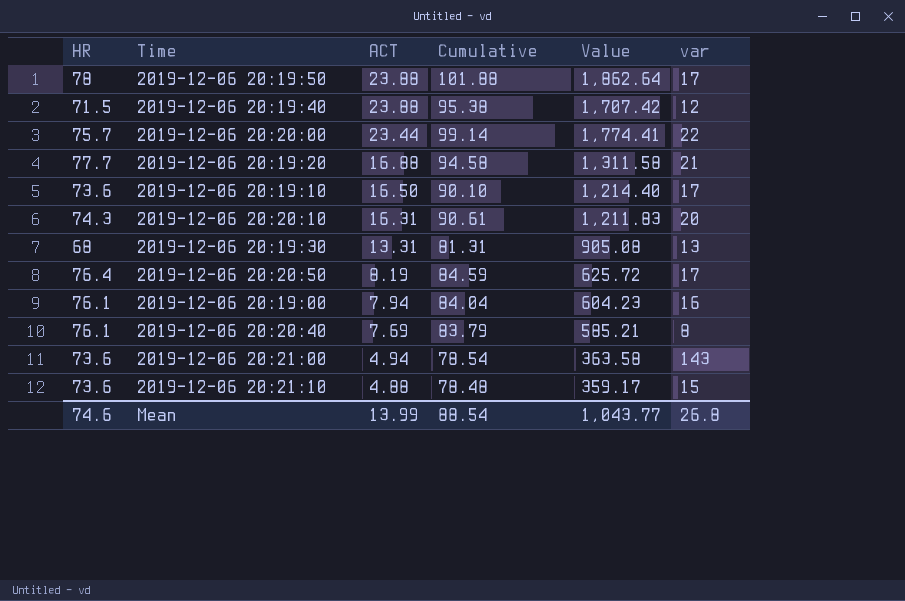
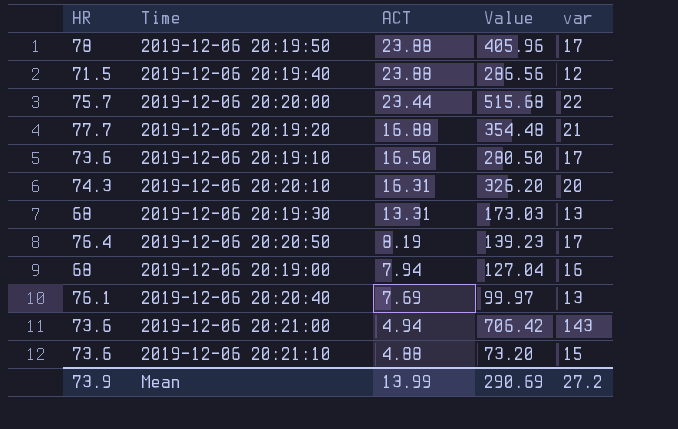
column Cumulative | formula: [HR] + [ACT] -> none
column Value | formula: [HR] * [ACT] -> [ACT] * [var]
2019-12-06 20:19:00 | HR: 76.1 -> 68
2019-12-06 20:20:40 | var: 8 -> 13
Mean | HR: 74.6 -> 73.9
Mean | Value: 1,043.77 -> 290.69
Mean | var: 26.8 -> 27.2

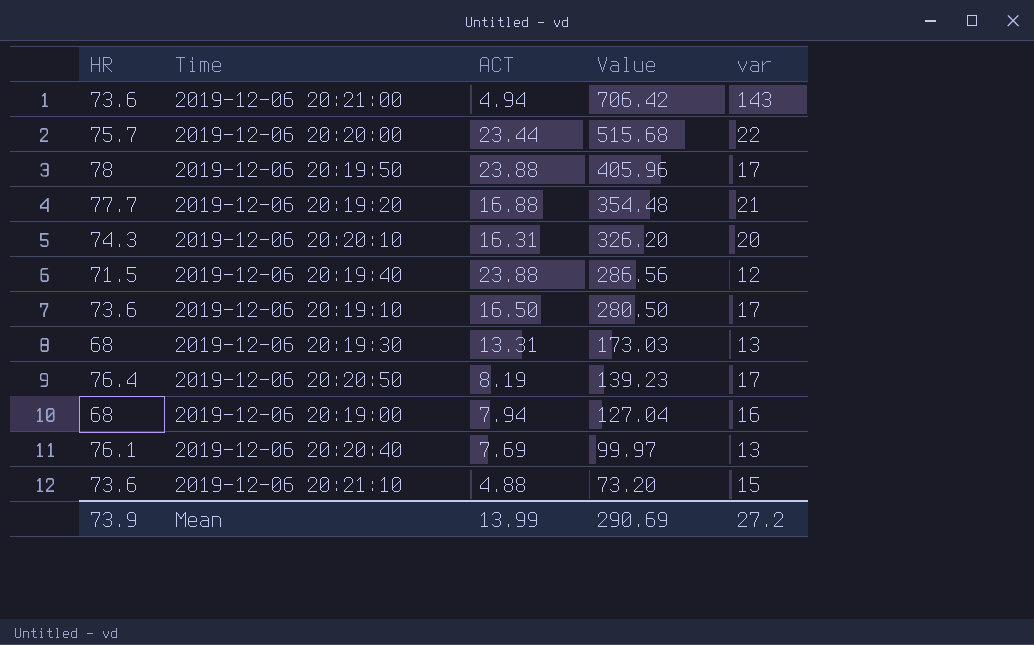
row order: ACT descending -> Value descending

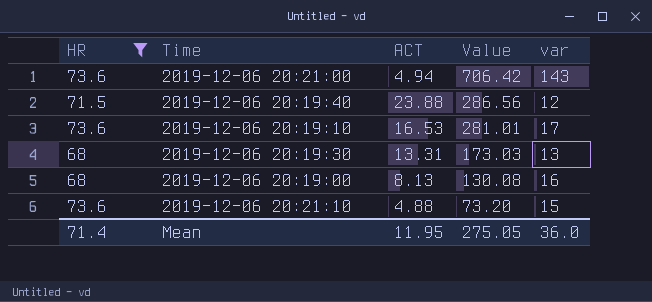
filter: none -> HR <= 73.6
2019-12-06 20:19:10 | ACT: 16.50 -> 16.53
2019-12-06 20:19:10 | Value: 280.50 -> 281.01
2019-12-06 20:19:00 | ACT: 7.94 -> 8.13
2019-12-06 20:19:00 | Value: 127.04 -> 130.08
Mean | HR: 73.9 -> 71.4
Mean | ACT: 13.99 -> 11.95
Mean | Value: 290.69 -> 275.05
Mean | var: 27.2 -> 36.0

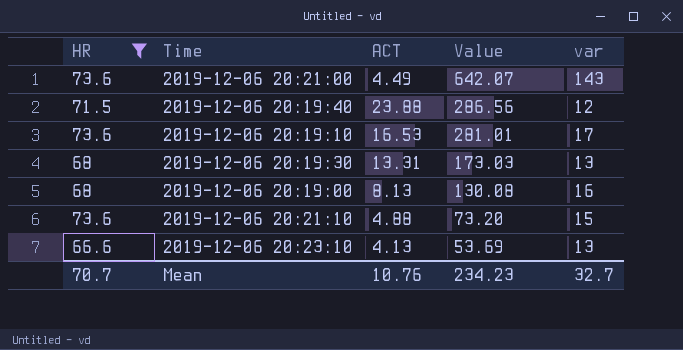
2019-12-06 20:21:00 | ACT: 4.94 -> 4.49
2019-12-06 20:21:00 | Value: 706.42 -> 642.07
row 2019-12-06 20:23:10: none -> 66.6 | 4.13 | 53.69 | 13
Mean | HR: 71.4 -> 70.7
Mean | ACT: 11.95 -> 10.76
Mean | Value: 275.05 -> 234.23
Mean | var: 36.0 -> 32.7

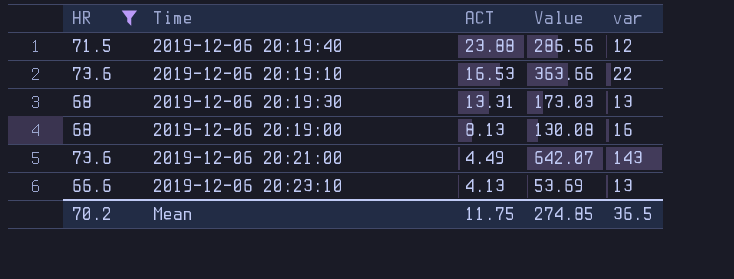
row order: Value descending -> ACT descending
row 2019-12-06 20:21:10: 73.6 | 4.88 | 73.20 | 15 -> none
2019-12-06 20:19:10 | Value: 281.01 -> 363.66
2019-12-06 20:19:10 | var: 17 -> 22
Mean | HR: 70.7 -> 70.2
Mean | ACT: 10.76 -> 11.75
Mean | Value: 234.23 -> 274.85
Mean | var: 32.7 -> 36.5

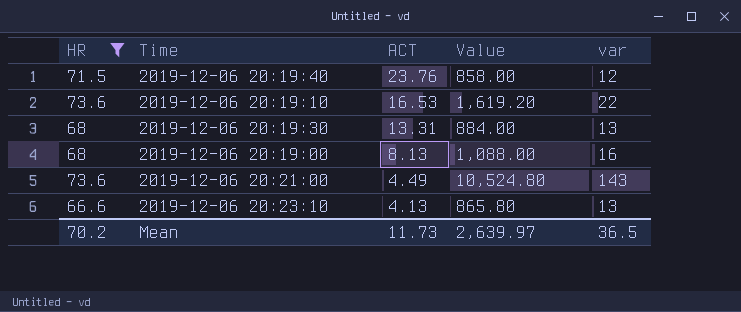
column Value | formula: [ACT] * [var] -> [HR] * [var]
2019-12-06 20:19:40 | ACT: 23.88 -> 23.76
Mean | ACT: 11.75 -> 11.73
Mean | Value: 274.85 -> 2,639.97

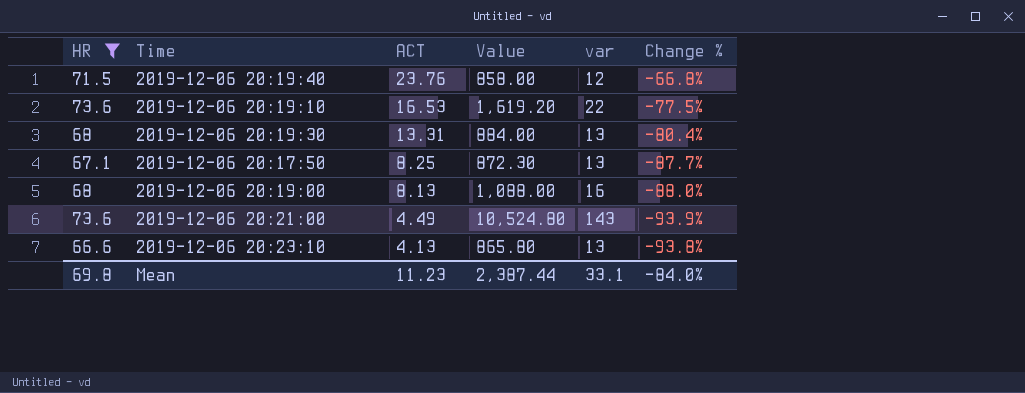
column Change % | formula: none -> ([ACT] - [HR]) / [HR]
row 2019-12-06 20:17:50: none -> 67.1 | 8.25 | 872.30 | 13 | -87.7%
Mean | HR: 70.2 -> 69.8
Mean | ACT: 11.73 -> 11.23
Mean | Value: 2,639.97 -> 2,387.44
Mean | var: 36.5 -> 33.1

